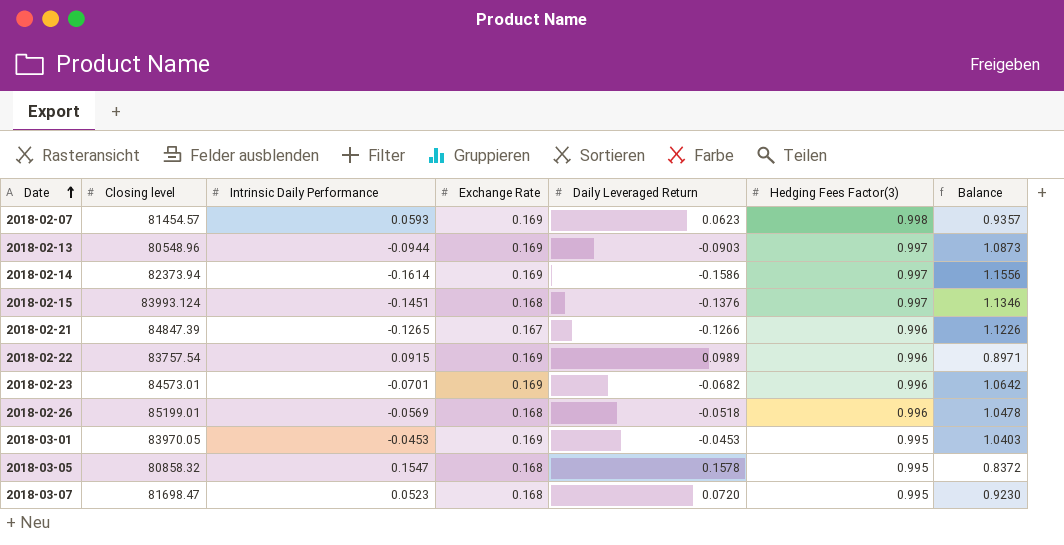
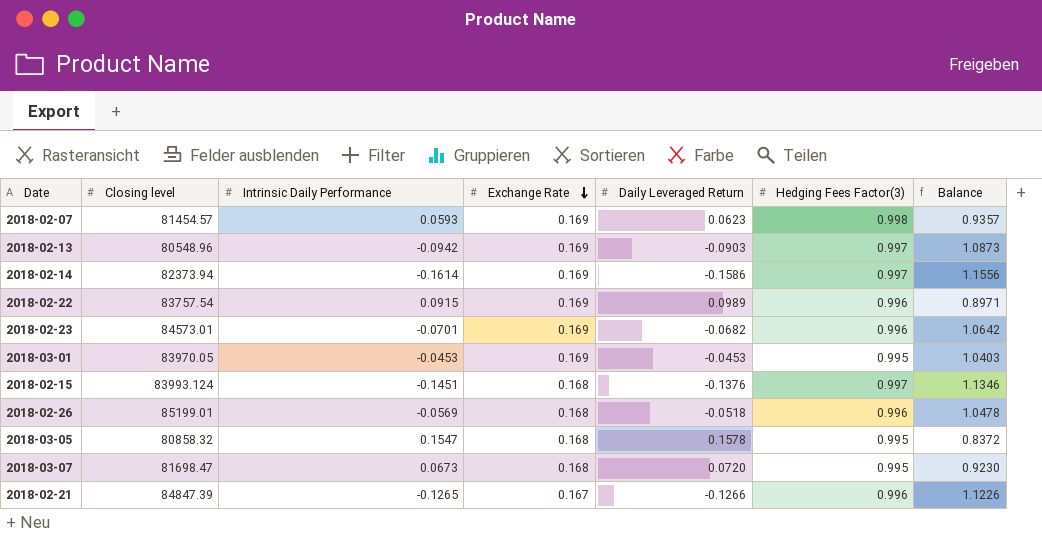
row order: Date ascending -> Exchange Rate descending
2018-02-13 | Intrinsic Daily Performance: -0.0944 -> -0.0942
2018-03-07 | Intrinsic Daily Performance: 0.0523 -> 0.0673

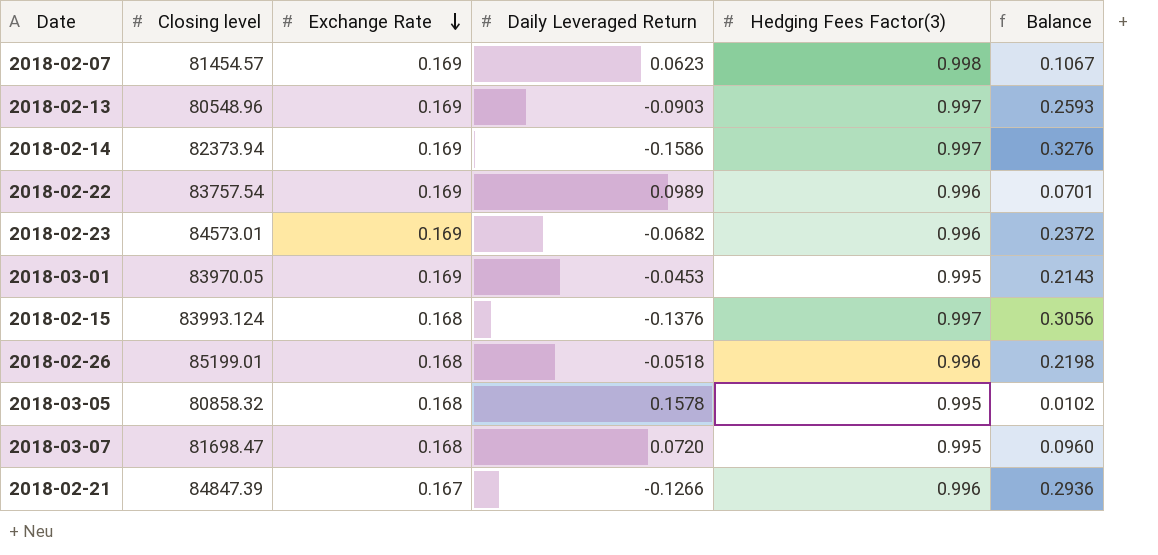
column Intrinsic Daily Performance | position: 3 -> none
column Balance | formula: [Hedging Fees Factor(3)] - [Daily Leveraged Return] -> [Exchange Rate] - [Daily Leveraged Return]

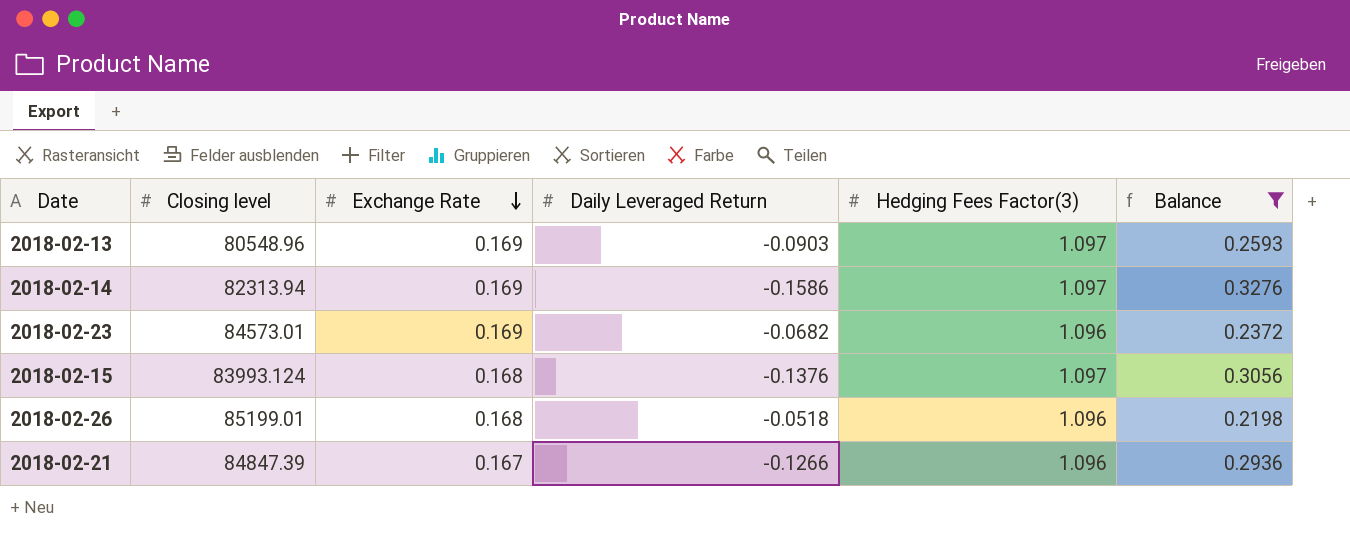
filter: none -> Balance >= 0.2198
2018-02-13 | Hedging Fees Factor(3): 0.997 -> 1.097
2018-02-14 | Closing level: 82373.94 -> 82313.94
2018-02-14 | Hedging Fees Factor(3): 0.997 -> 1.097
2018-02-23 | Hedging Fees Factor(3): 0.996 -> 1.096
2018-02-15 | Hedging Fees Factor(3): 0.997 -> 1.097
2018-02-26 | Hedging Fees Factor(3): 0.996 -> 1.096
2018-02-21 | Hedging Fees Factor(3): 0.996 -> 1.096

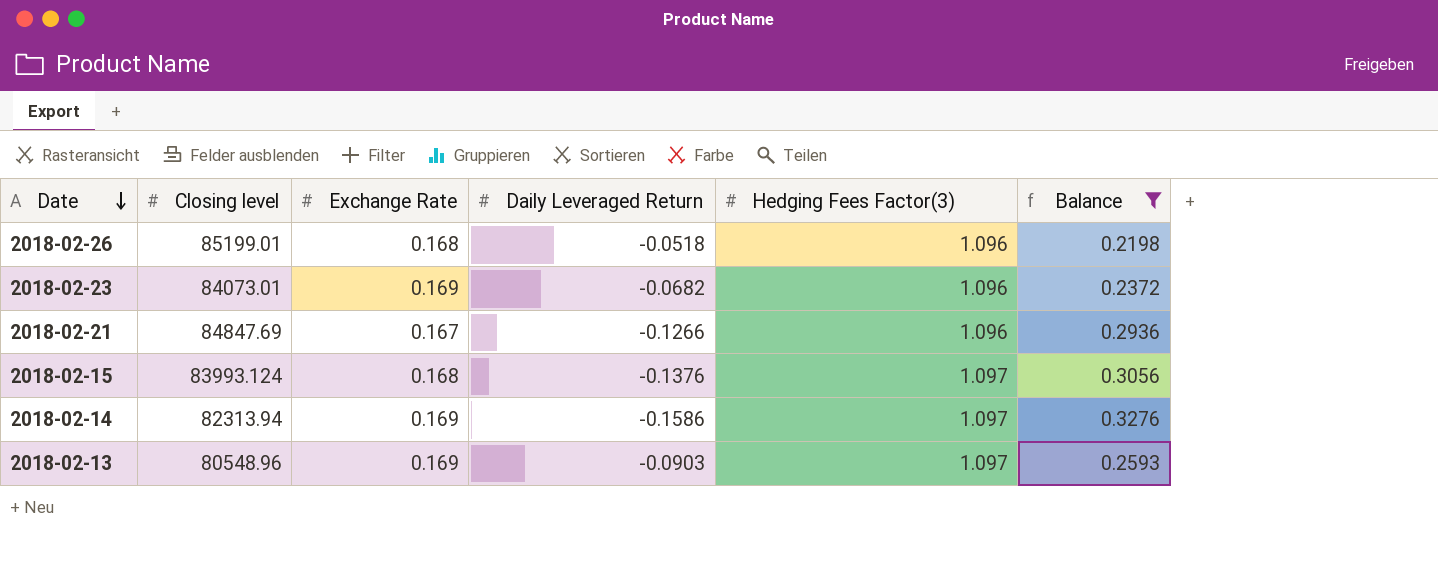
row order: Exchange Rate descending -> Date descending
2018-02-23 | Closing level: 84573.01 -> 84073.01
2018-02-21 | Closing level: 84847.39 -> 84847.69

